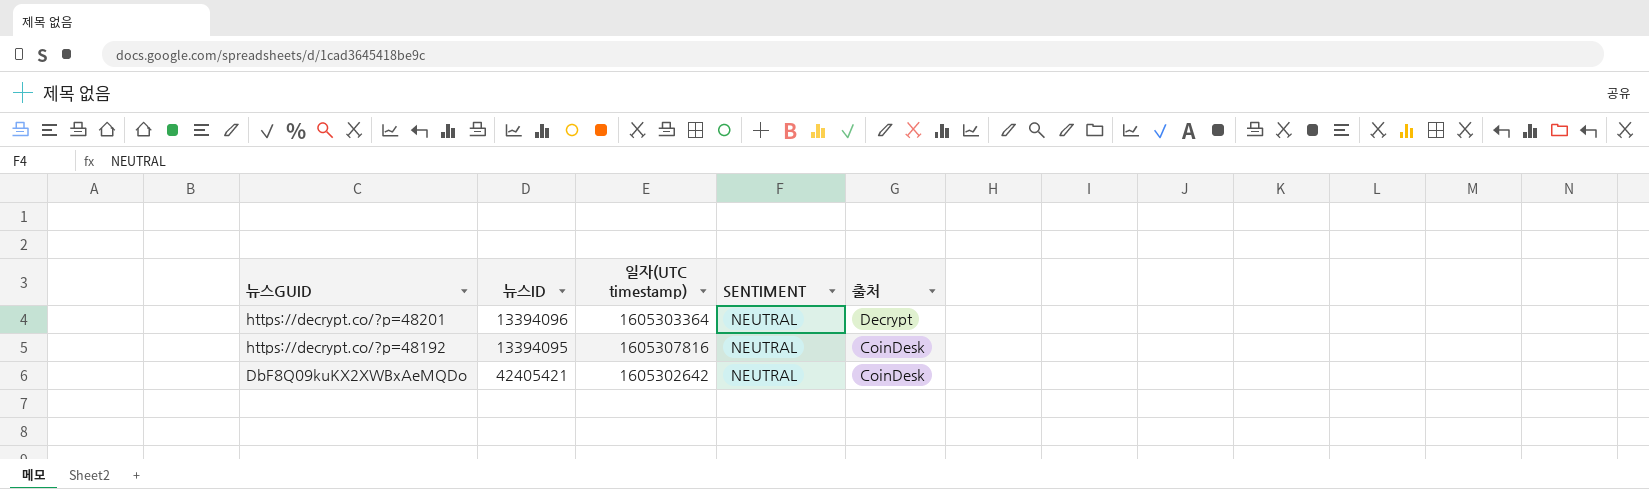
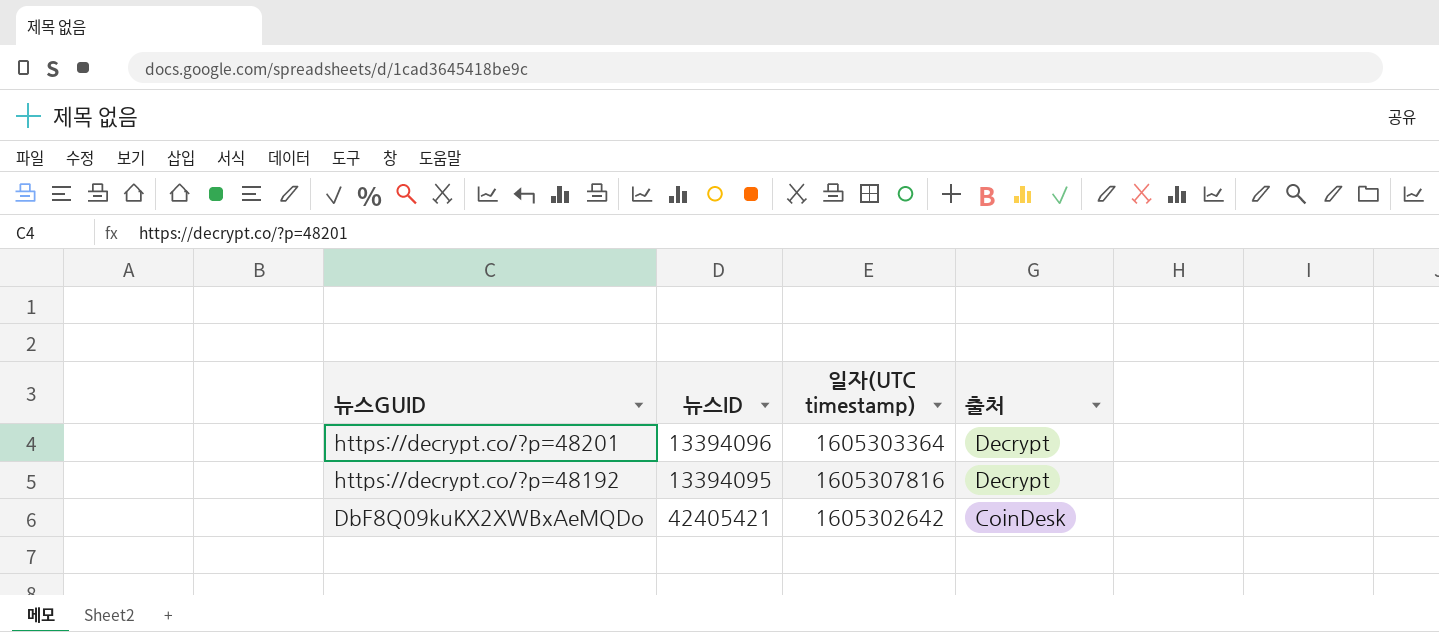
column SENTIMENT | position: 4 -> none
https://decrypt.co/?p=48192 | 출처: CoinDesk -> Decrypt

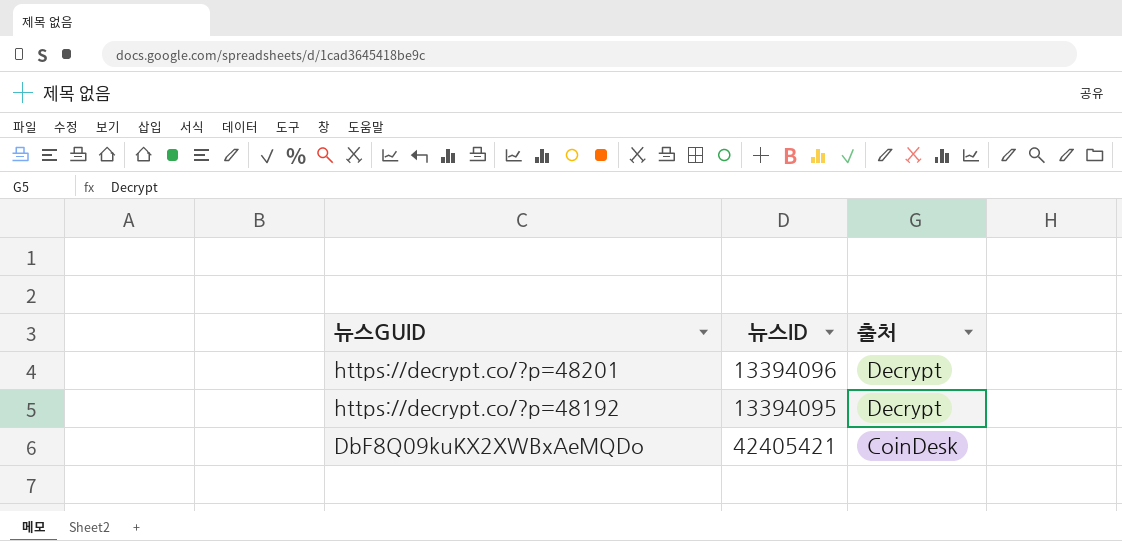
column 일자(UTC timestamp) | position: 3 -> none

